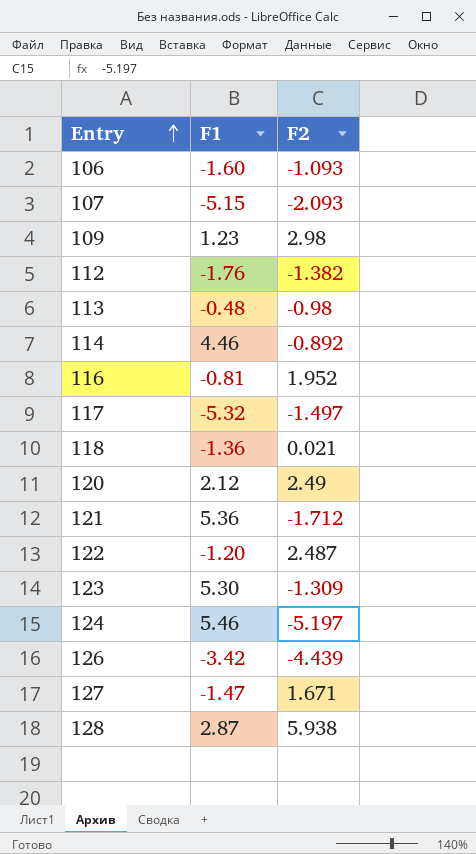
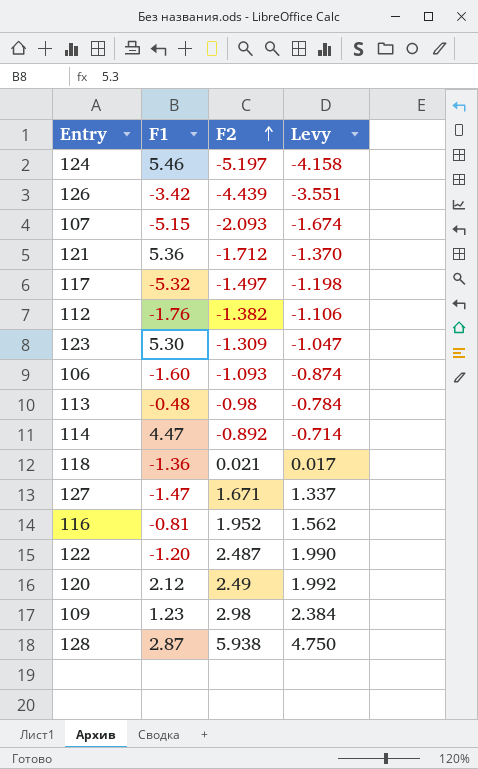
row order: Entry ascending -> F2 ascending
column Levy | formula: none -> [F2] * 0.8
114 | F1: 4.46 -> 4.47

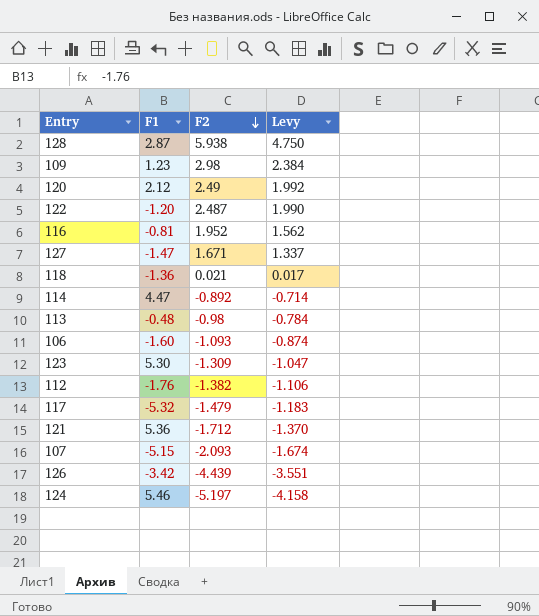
row order: F2 ascending -> F2 descending
117 | F2: -1.497 -> -1.479
117 | Levy: -1.198 -> -1.183

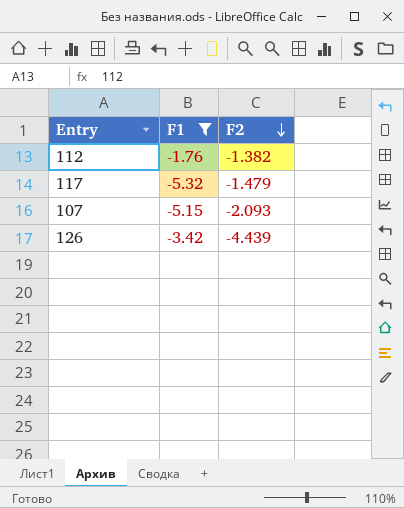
filter: none -> F1 <= -1.76
column Levy | formula: [F2] * 0.8 -> none

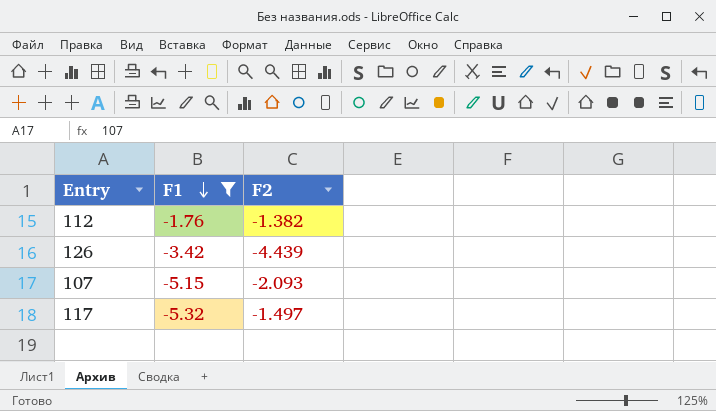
row order: F2 descending -> F1 descending
117 | F2: -1.479 -> -1.497

